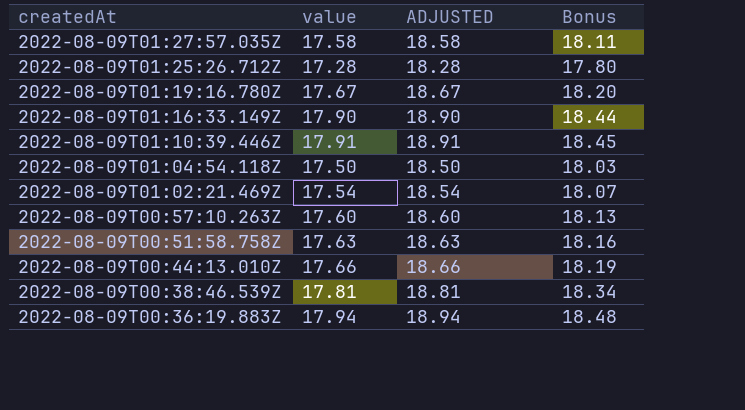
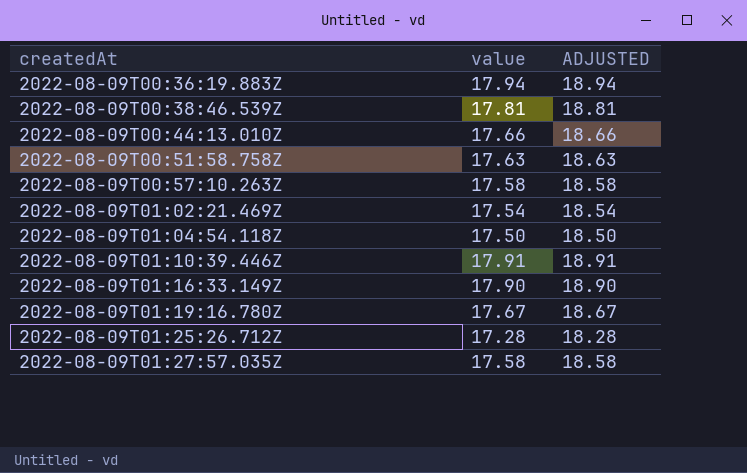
row order: createdAt descending -> createdAt ascending
column Bonus | formula: [value] * 1.03 -> none
2022-08-09T00:57:10.263Z | value: 17.60 -> 17.58
2022-08-09T00:57:10.263Z | ADJUSTED: 18.60 -> 18.58

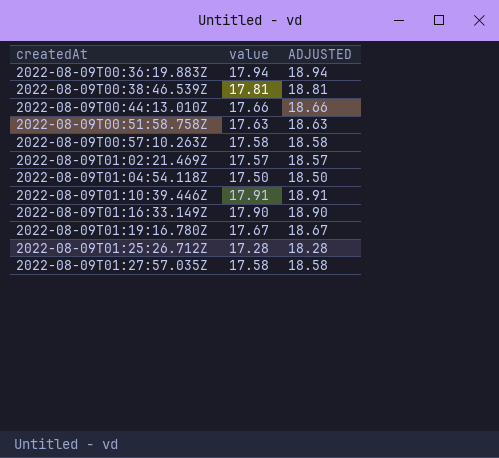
2022-08-09T01:02:21.469Z | value: 17.54 -> 17.57
2022-08-09T01:02:21.469Z | ADJUSTED: 18.54 -> 18.57

